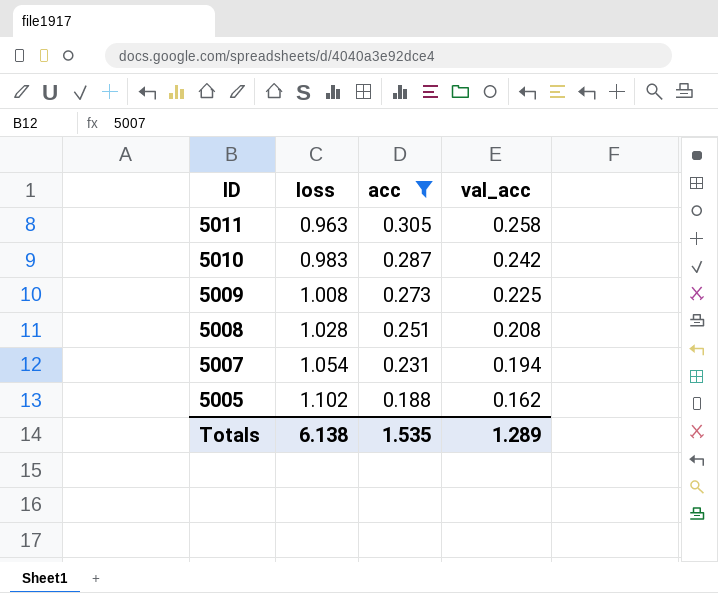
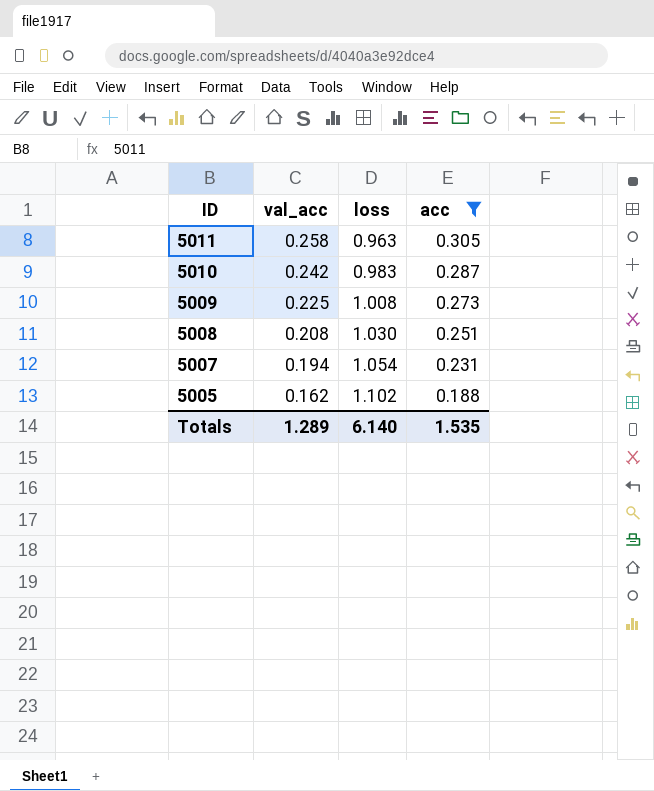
column val_acc | position: 4 -> 2
5008 | loss: 1.028 -> 1.030
Totals | loss: 6.138 -> 6.140

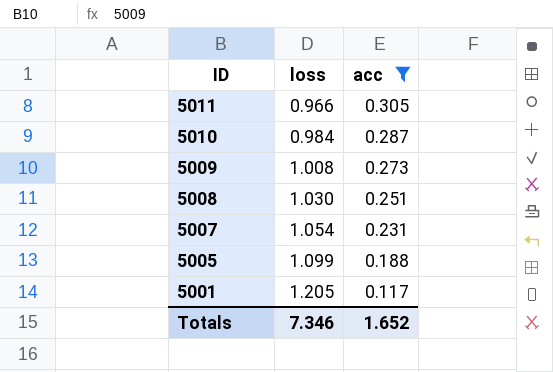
column val_acc | position: 2 -> none
5011 | loss: 0.963 -> 0.966
5010 | loss: 0.983 -> 0.984
5005 | loss: 1.102 -> 1.099
row 5001: none -> 1.205 | 0.117
Totals | loss: 6.140 -> 7.346
Totals | acc: 1.535 -> 1.652

